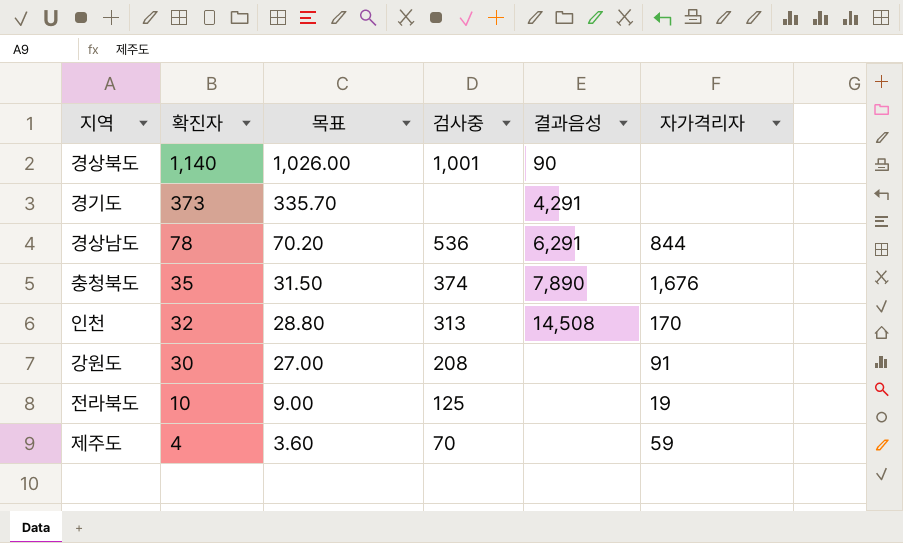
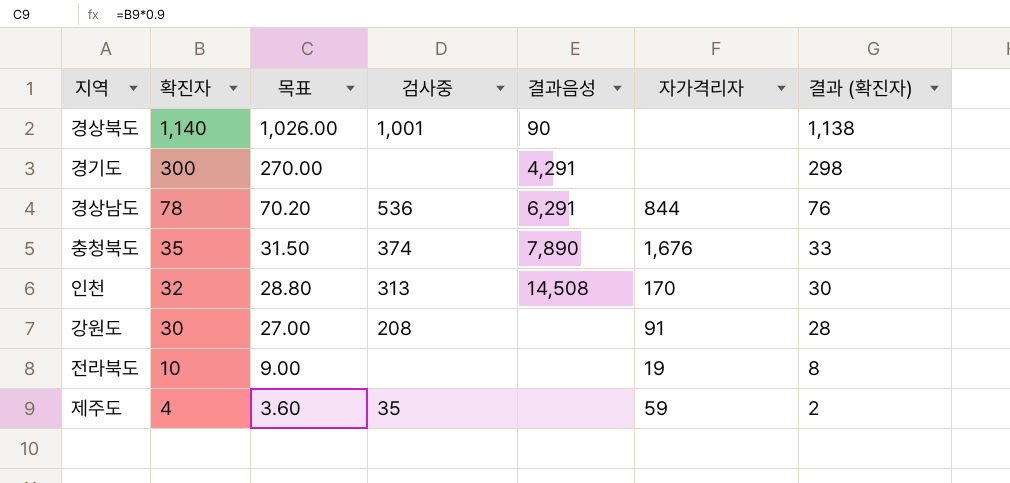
column 결과 (확진자) | formula: none -> [확진자] - 2
경기도 | 확진자: 373 -> 300
경기도 | 목표: 335.70 -> 270.00
전라북도 | 검사중: 125 -> none
제주도 | 검사중: 70 -> 35

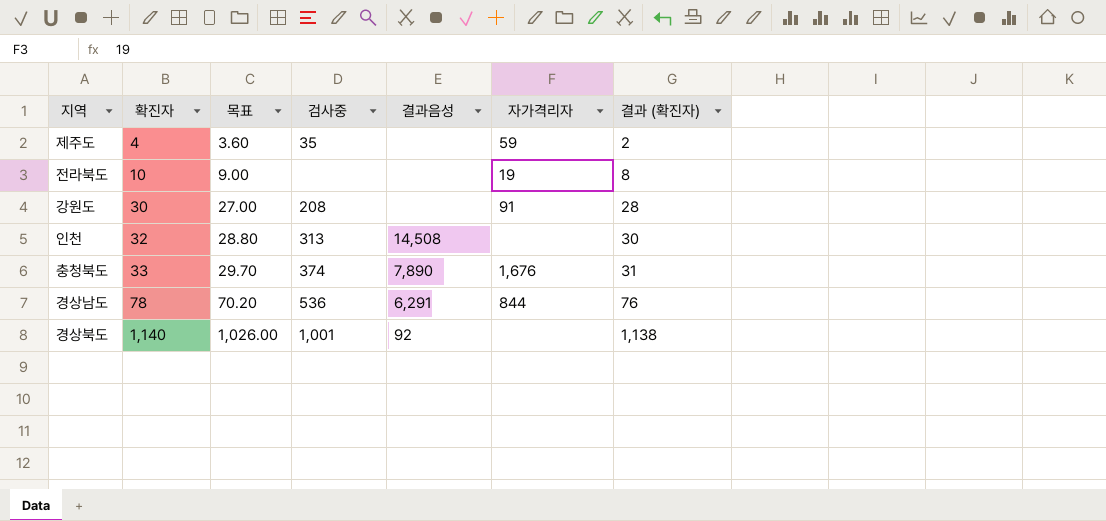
row order: 확진자 descending -> 확진자 ascending
row 경기도: 300 | 270.00 | none | 4,291 | none | 298 -> none
인천 | 자가격리자: 170 -> none
충청북도 | 확진자: 35 -> 33
충청북도 | 목표: 31.50 -> 29.70
충청북도 | 결과 (확진자): 33 -> 31
경상북도 | 결과음성: 90 -> 92

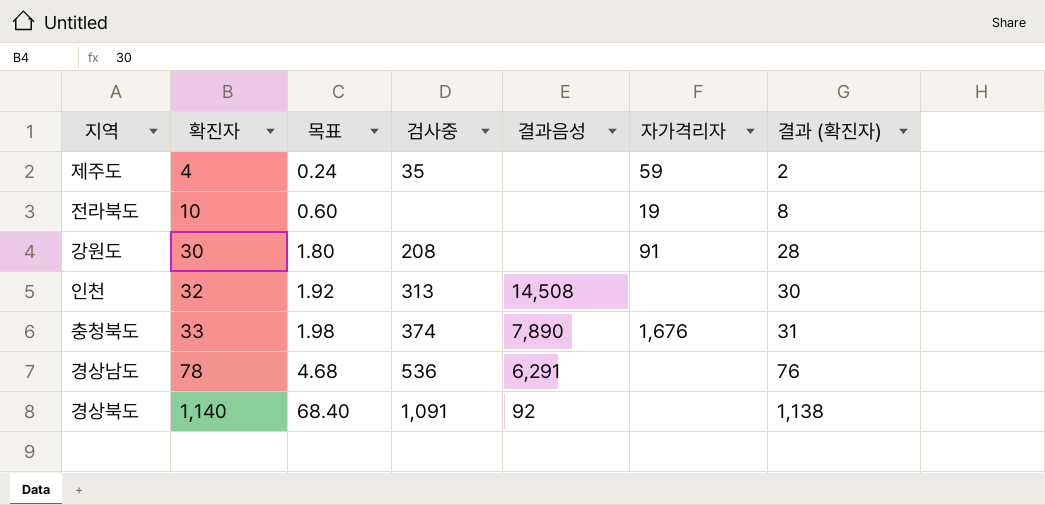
column 목표 | formula: [확진자] * 0.9 -> [확진자] * 0.06
경상남도 | 자가격리자: 844 -> none
경상북도 | 검사중: 1,001 -> 1,091

